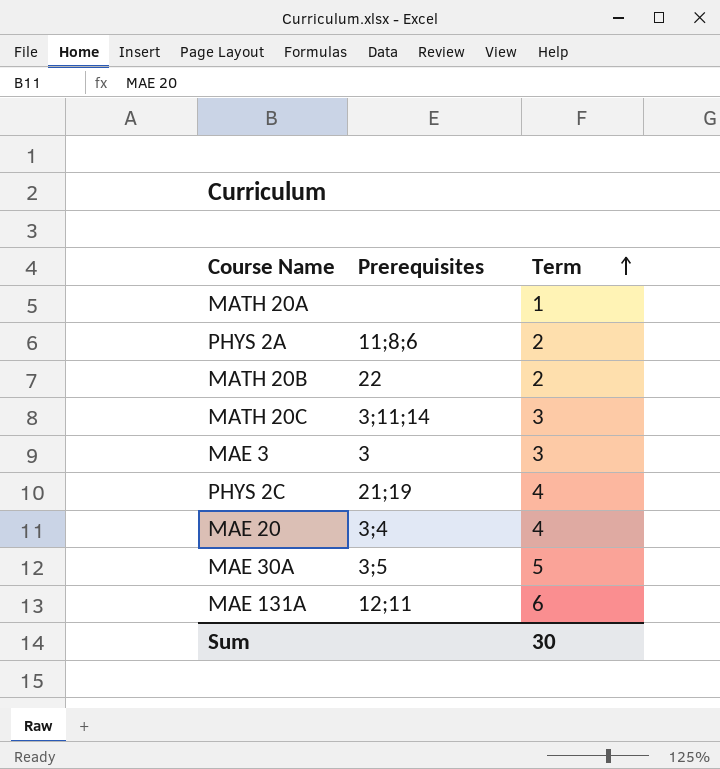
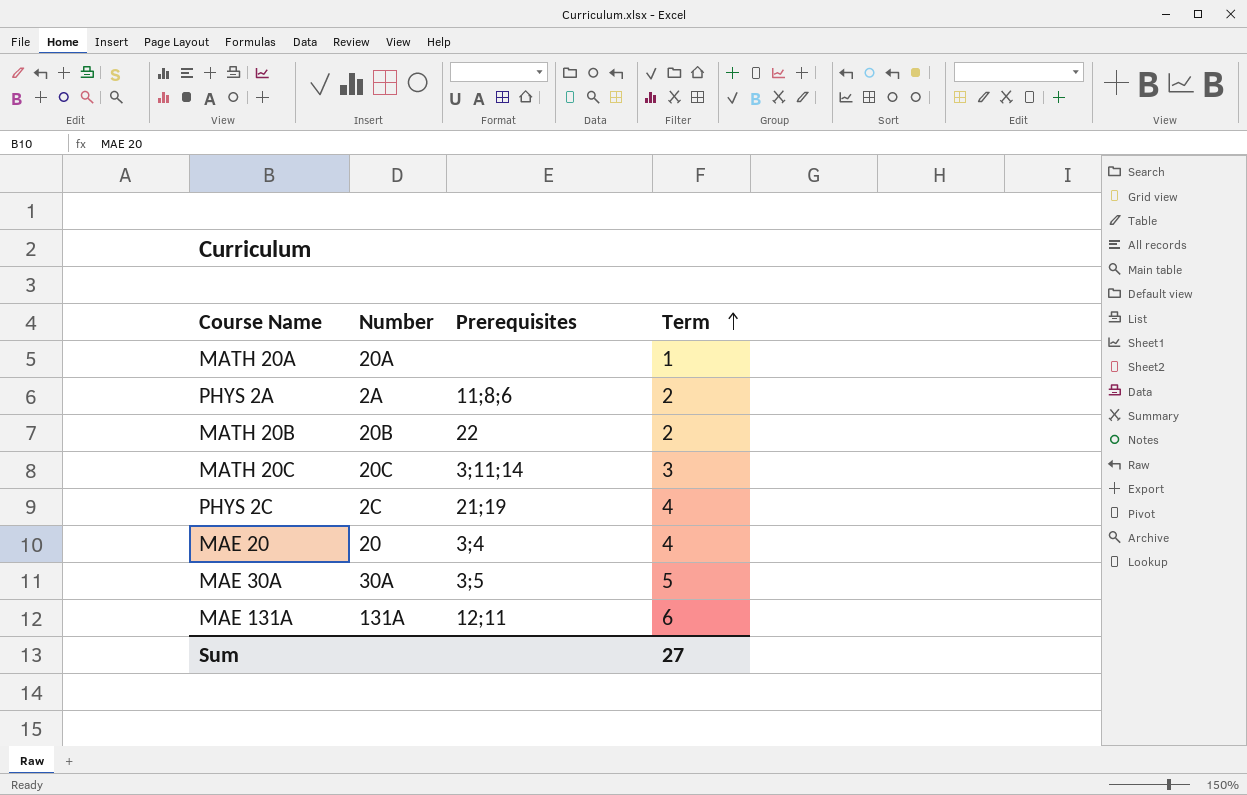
column Number | position: none -> 2
row MAE 3: 3 | 3 -> none
Sum | Term: 30 -> 27

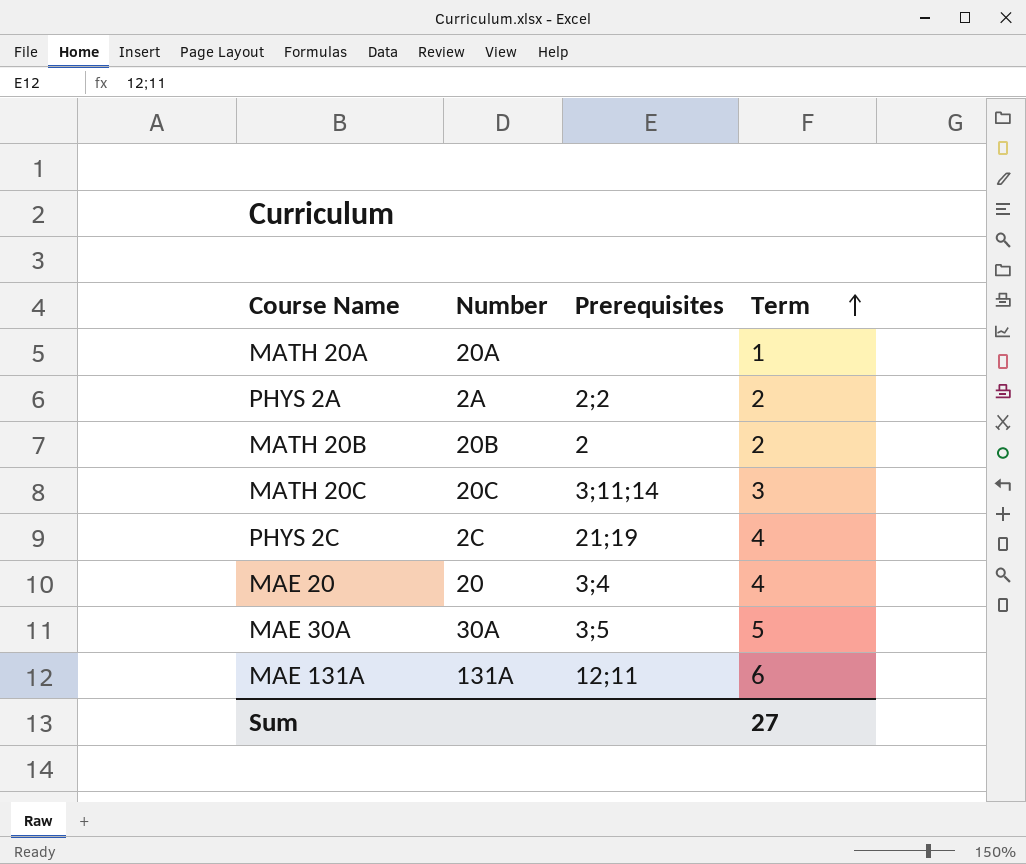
PHYS 2A | Prerequisites: 11;8;6 -> 2;2
MATH 20B | Prerequisites: 22 -> 2

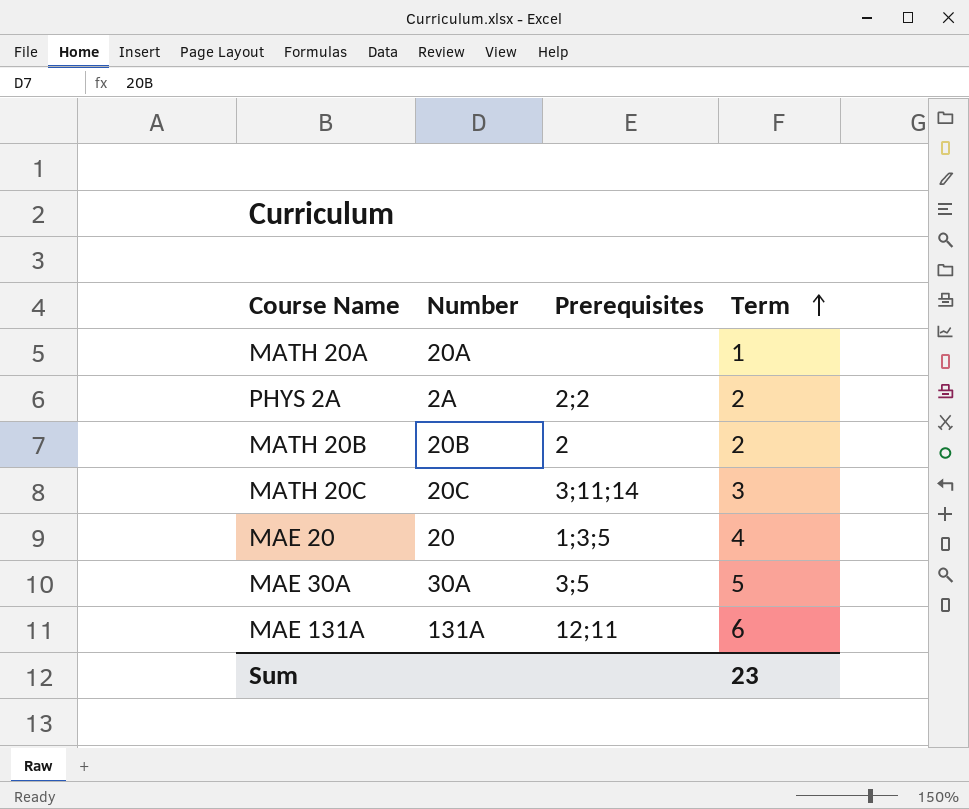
row PHYS 2C: 2C | 21;19 | 4 -> none
MAE 20 | Prerequisites: 3;4 -> 1;3;5
Sum | Term: 27 -> 23

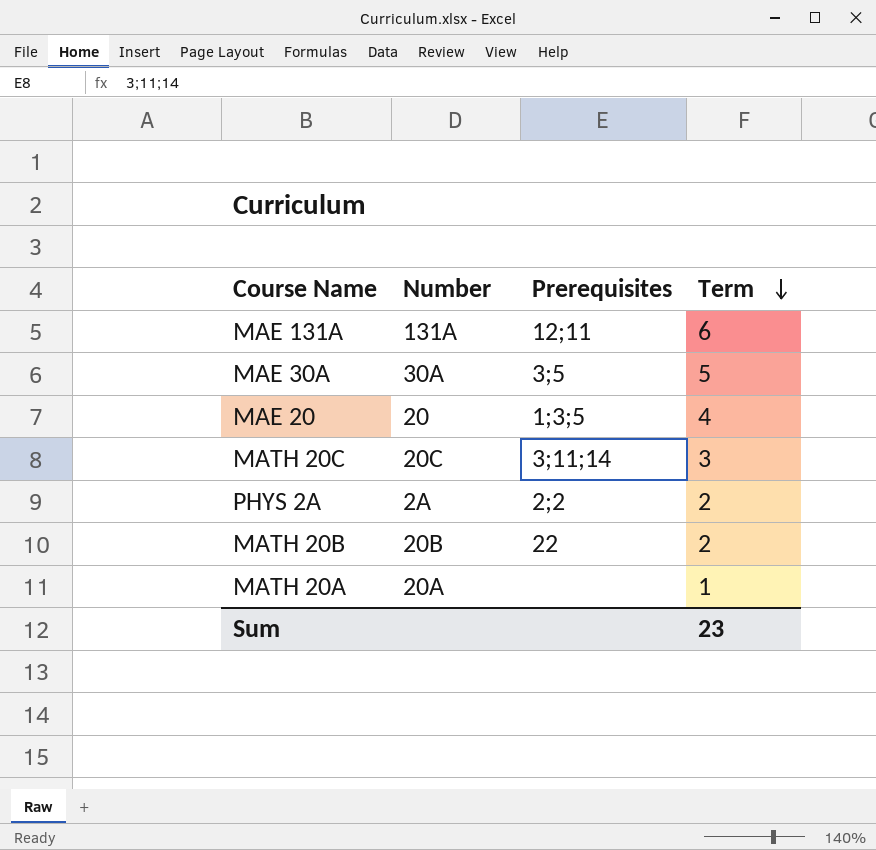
row order: Term ascending -> Term descending
MATH 20B | Prerequisites: 2 -> 22

